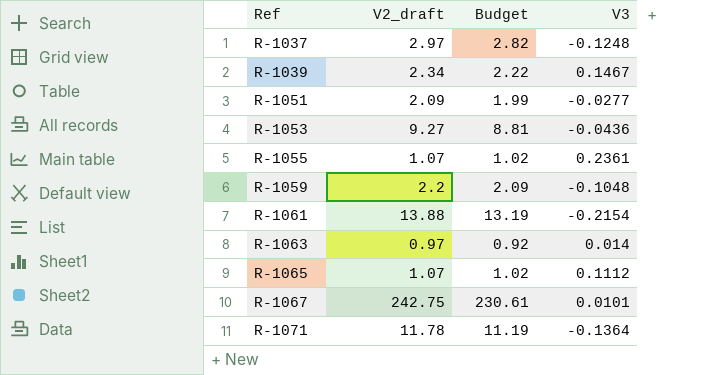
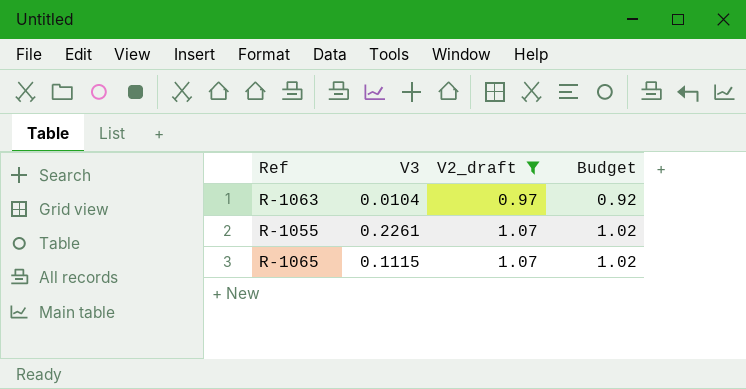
filter: none -> V2_draft <= 1.07
row order: Ref ascending -> V2_draft ascending
column V3 | position: 4 -> 2
R-1063 | V3: 0.014 -> 0.0104
R-1055 | V3: 0.2361 -> 0.2261
R-1065 | V3: 0.1112 -> 0.1115

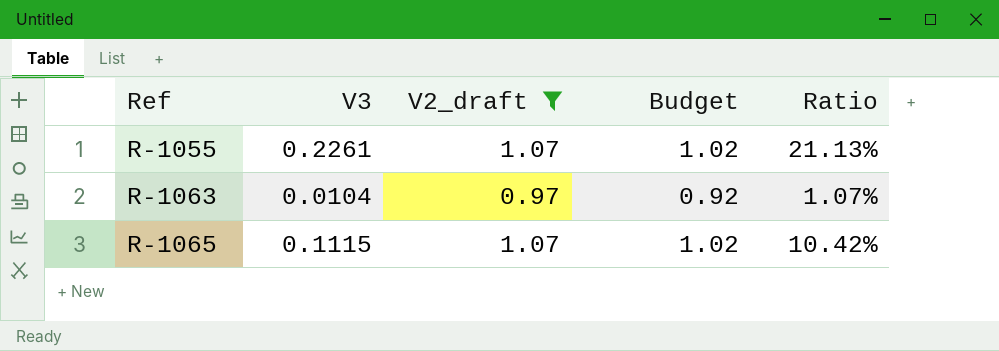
row order: V2_draft ascending -> Ref ascending
column Ratio | formula: none -> [V3] / [V2_draft]

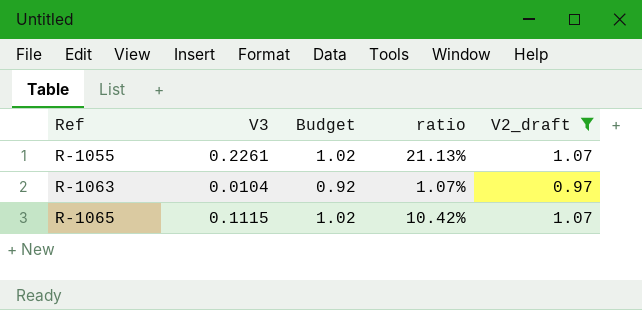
column name: Ratio -> ratio
column V2_draft | position: 3 -> 5

